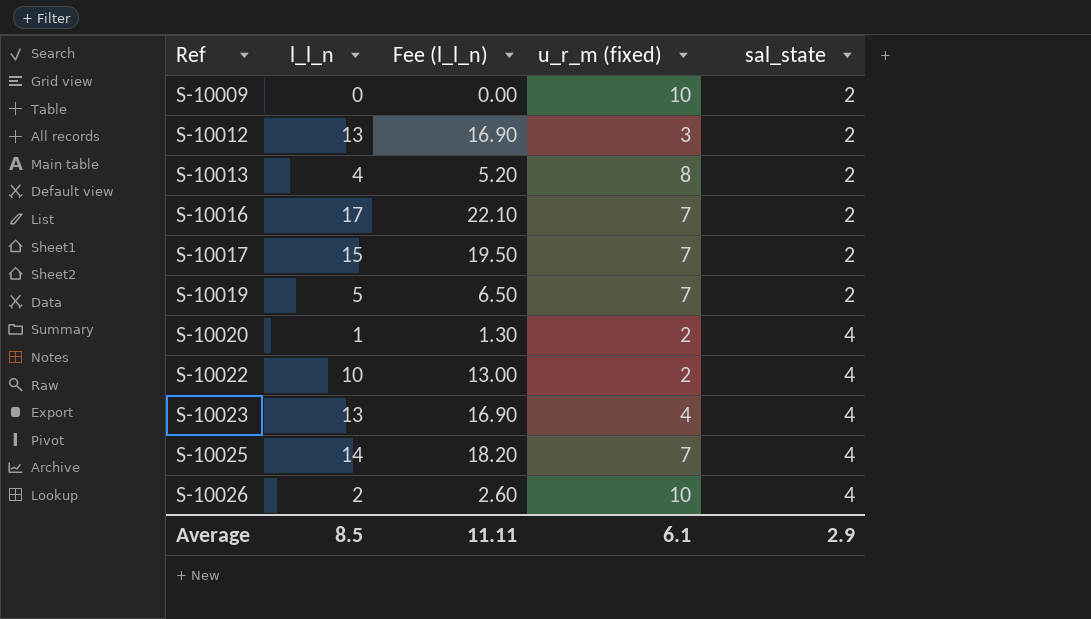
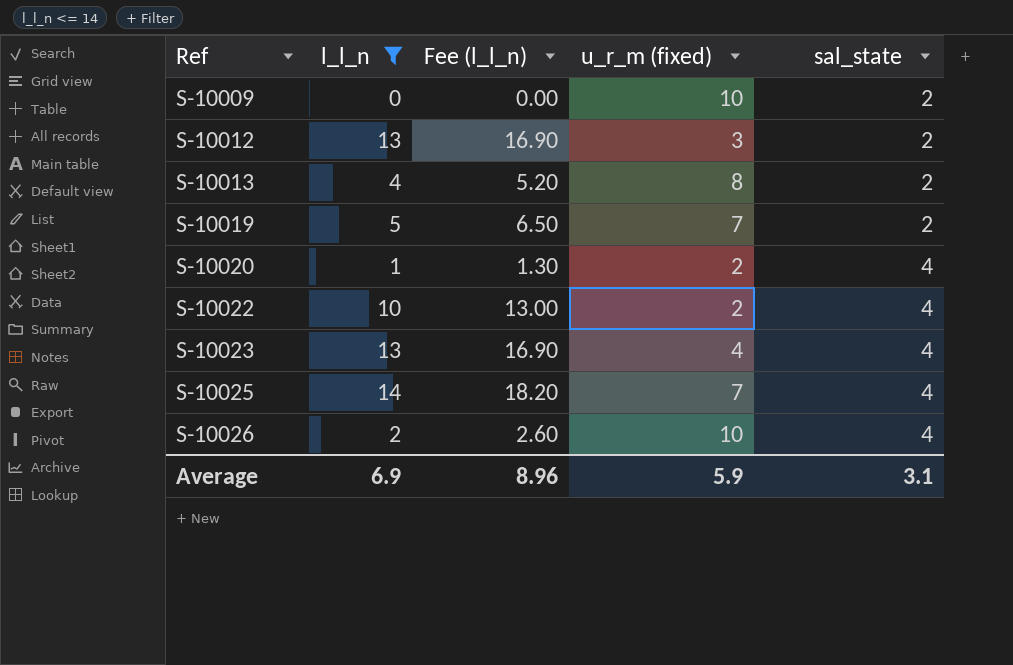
filter: none -> l_l_n <= 14
Average | l_l_n: 8.5 -> 6.9
Average | Fee (l_l_n): 11.11 -> 8.96
Average | u_r_m (fixed): 6.1 -> 5.9
Average | sal_state: 2.9 -> 3.1

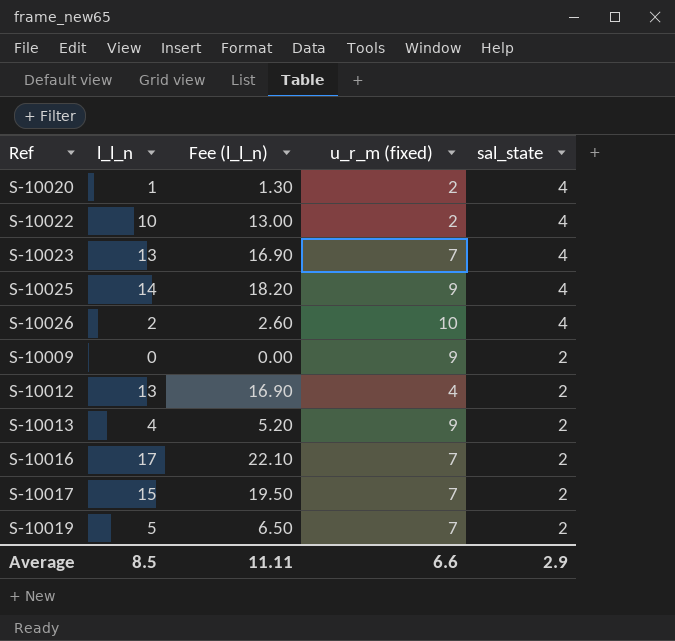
filter: l_l_n <= 14 -> none
row order: Ref ascending -> sal_state descending
S-10023 | u_r_m (fixed): 4 -> 7
S-10025 | u_r_m (fixed): 7 -> 9
S-10009 | u_r_m (fixed): 10 -> 9
S-10012 | u_r_m (fixed): 3 -> 4
S-10013 | u_r_m (fixed): 8 -> 9
Average | l_l_n: 6.9 -> 8.5
Average | Fee (l_l_n): 8.96 -> 11.11
Average | u_r_m (fixed): 5.9 -> 6.6
Average | sal_state: 3.1 -> 2.9

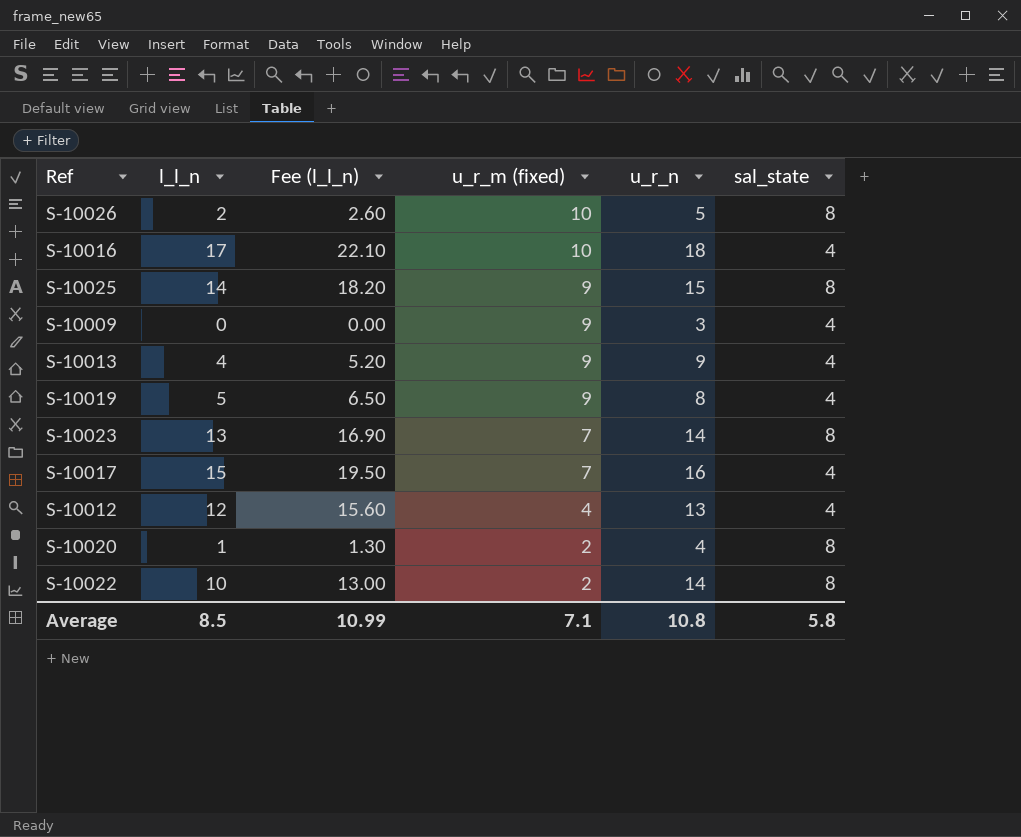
row order: sal_state descending -> u_r_m (fixed) descending
column u_r_n | position: none -> 5
S-10026 | sal_state: 4 -> 8
S-10016 | u_r_m (fixed): 7 -> 10
S-10016 | sal_state: 2 -> 4
S-10025 | sal_state: 4 -> 8
S-10009 | sal_state: 2 -> 4
S-10013 | sal_state: 2 -> 4
S-10019 | u_r_m (fixed): 7 -> 9
S-10019 | sal_state: 2 -> 4
S-10023 | sal_state: 4 -> 8
S-10017 | sal_state: 2 -> 4
S-10012 | l_l_n: 13 -> 12
S-10012 | Fee (l_l_n): 16.90 -> 15.60
S-10012 | sal_state: 2 -> 4
S-10020 | sal_state: 4 -> 8
S-10022 | sal_state: 4 -> 8
Average | Fee (l_l_n): 11.11 -> 10.99
Average | u_r_m (fixed): 6.6 -> 7.1
Average | sal_state: 2.9 -> 5.8

